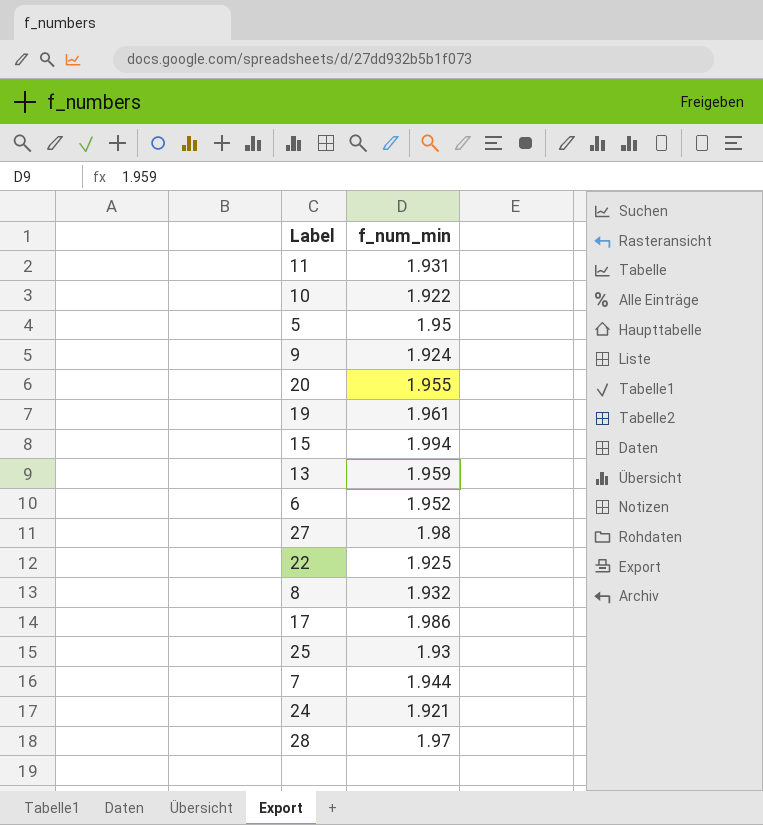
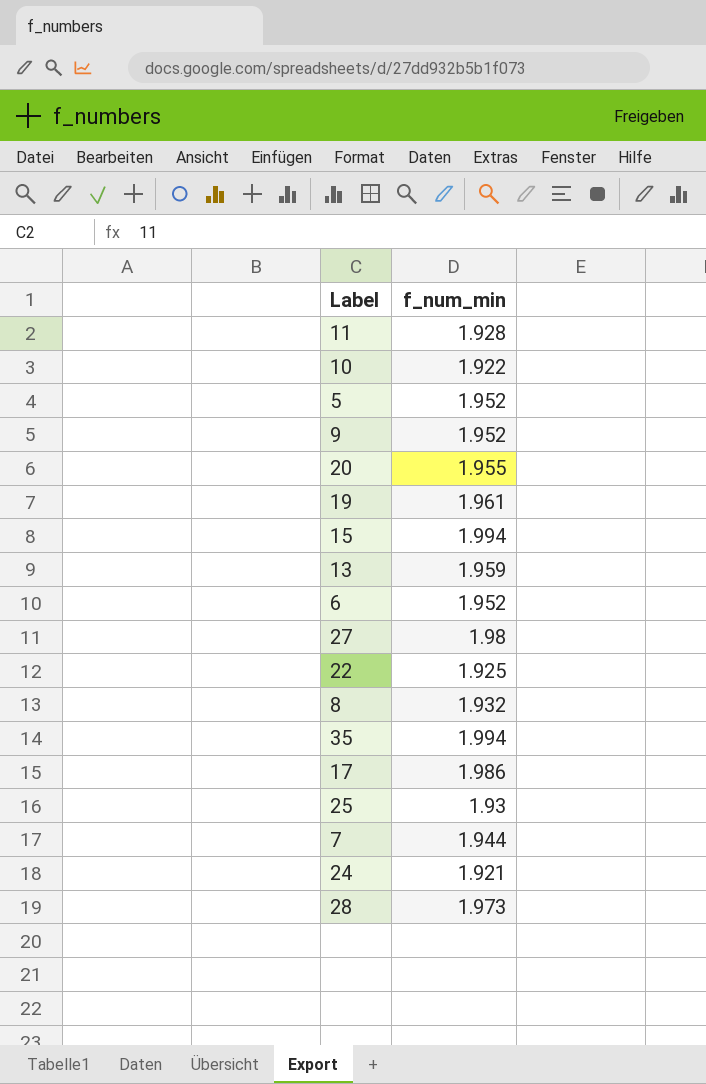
11 | f_num_min: 1.931 -> 1.928
5 | f_num_min: 1.95 -> 1.952
9 | f_num_min: 1.924 -> 1.952
row 35: none -> 1.994
28 | f_num_min: 1.97 -> 1.973

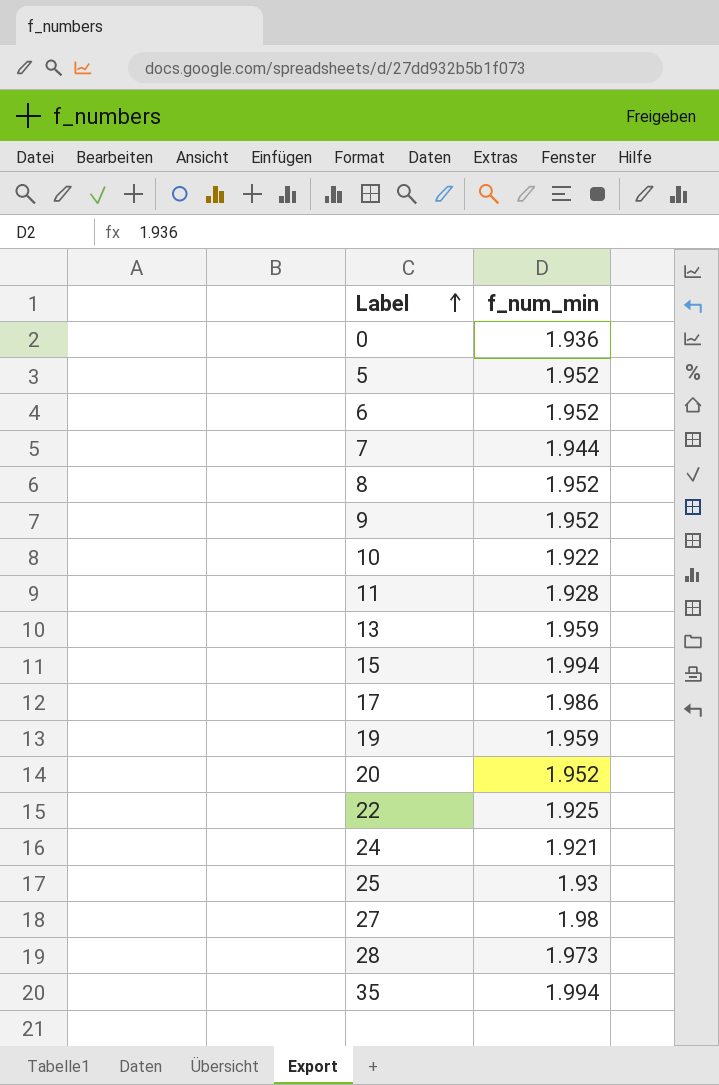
row order: none -> Label ascending
row 0: none -> 1.936
8 | f_num_min: 1.932 -> 1.952
19 | f_num_min: 1.961 -> 1.959
20 | f_num_min: 1.955 -> 1.952

